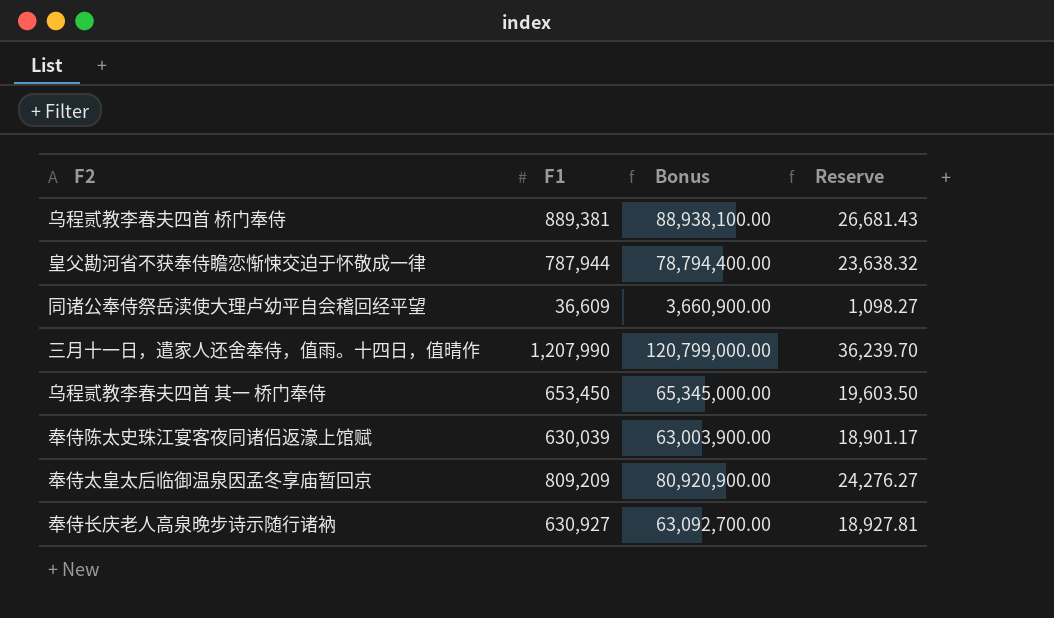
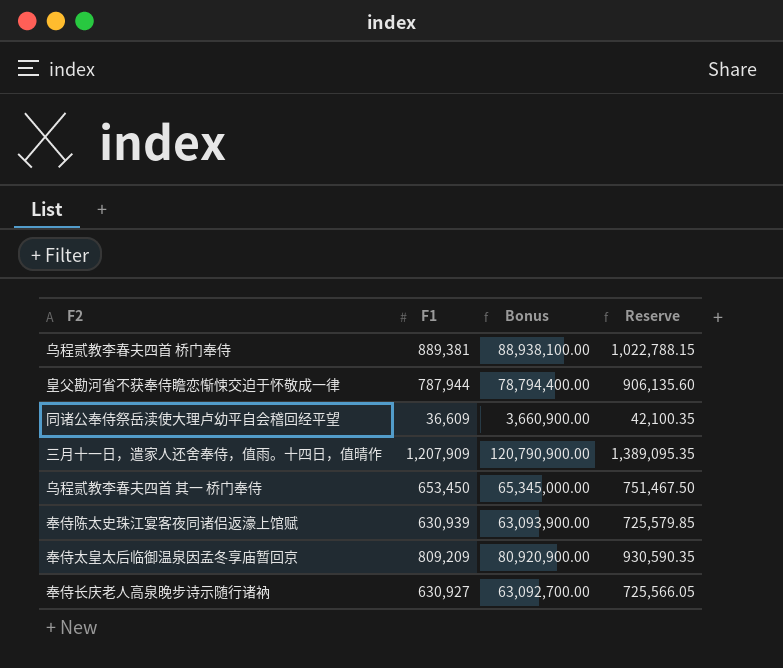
column Reserve | formula: [F1] * 0.03 -> [F1] * 1.15
三月十一日，遣家人还舍奉侍，值雨。十四日，值晴作 | F1: 1,207,990 -> 1,207,909
三月十一日，遣家人还舍奉侍，值雨。十四日，值晴作 | Bonus: 120,799,000.00 -> 120,790,900.00
奉侍陈太史珠江宴客夜同诸侣返濠上馆赋 | F1: 630,039 -> 630,939
奉侍陈太史珠江宴客夜同诸侣返濠上馆赋 | Bonus: 63,003,900.00 -> 63,093,900.00

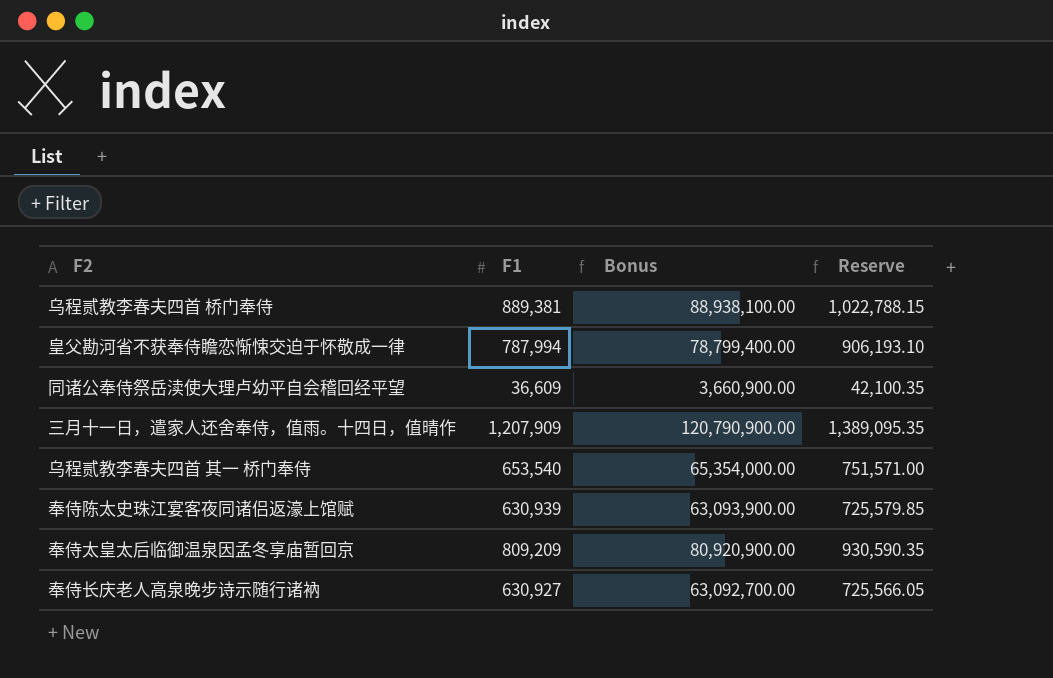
皇父勘河省不获奉侍瞻恋惭悚交迫于怀敬成一律 | F1: 787,944 -> 787,994
皇父勘河省不获奉侍瞻恋惭悚交迫于怀敬成一律 | Bonus: 78,794,400.00 -> 78,799,400.00
皇父勘河省不获奉侍瞻恋惭悚交迫于怀敬成一律 | Reserve: 906,135.60 -> 906,193.10
乌程贰教李春夫四首 其一 桥门奉侍 | F1: 653,450 -> 653,540
乌程贰教李春夫四首 其一 桥门奉侍 | Bonus: 65,345,000.00 -> 65,354,000.00
乌程贰教李春夫四首 其一 桥门奉侍 | Reserve: 751,467.50 -> 751,571.00

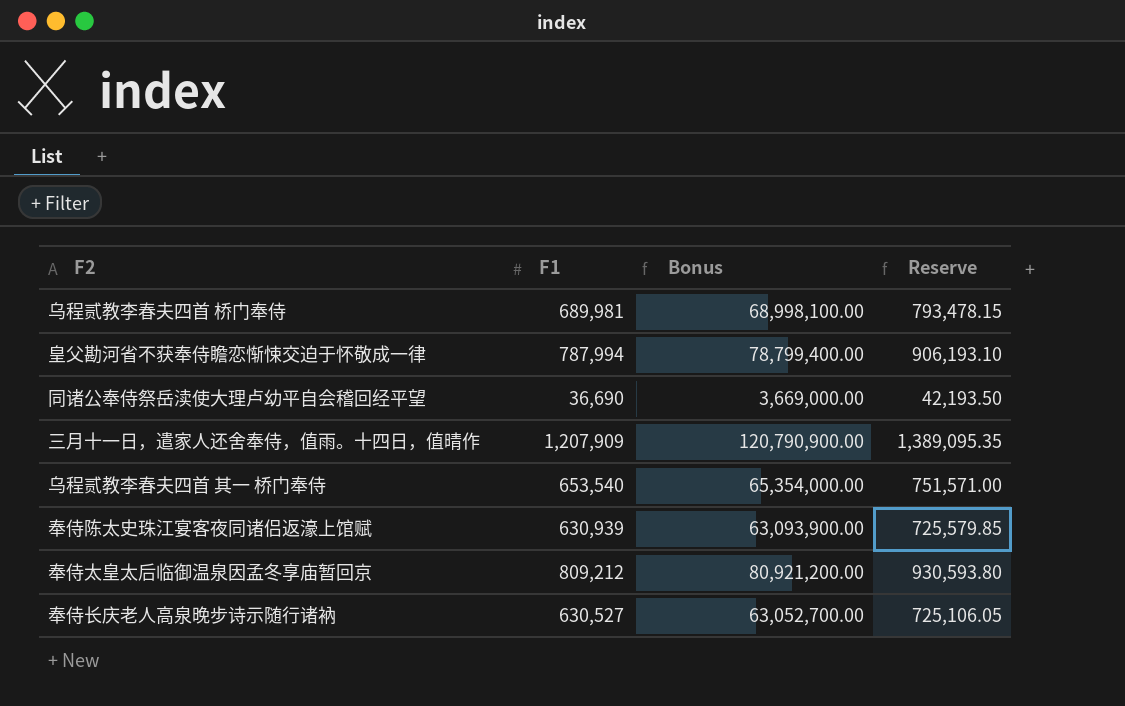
乌程贰教李春夫四首 桥门奉侍 | F1: 889,381 -> 689,981
乌程贰教李春夫四首 桥门奉侍 | Bonus: 88,938,100.00 -> 68,998,100.00
乌程贰教李春夫四首 桥门奉侍 | Reserve: 1,022,788.15 -> 793,478.15
同诸公奉侍祭岳渎使大理卢幼平自会稽回经平望 | F1: 36,609 -> 36,690
同诸公奉侍祭岳渎使大理卢幼平自会稽回经平望 | Bonus: 3,660,900.00 -> 3,669,000.00
同诸公奉侍祭岳渎使大理卢幼平自会稽回经平望 | Reserve: 42,100.35 -> 42,193.50
奉侍太皇太后临御温泉因孟冬享庙暂回京 | F1: 809,209 -> 809,212
奉侍太皇太后临御温泉因孟冬享庙暂回京 | Bonus: 80,920,900.00 -> 80,921,200.00
奉侍太皇太后临御温泉因孟冬享庙暂回京 | Reserve: 930,590.35 -> 930,593.80
奉侍长庆老人高泉晚步诗示随行诸衲 | F1: 630,927 -> 630,527
奉侍长庆老人高泉晚步诗示随行诸衲 | Bonus: 63,092,700.00 -> 63,052,700.00
奉侍长庆老人高泉晚步诗示随行诸衲 | Reserve: 725,566.05 -> 725,106.05

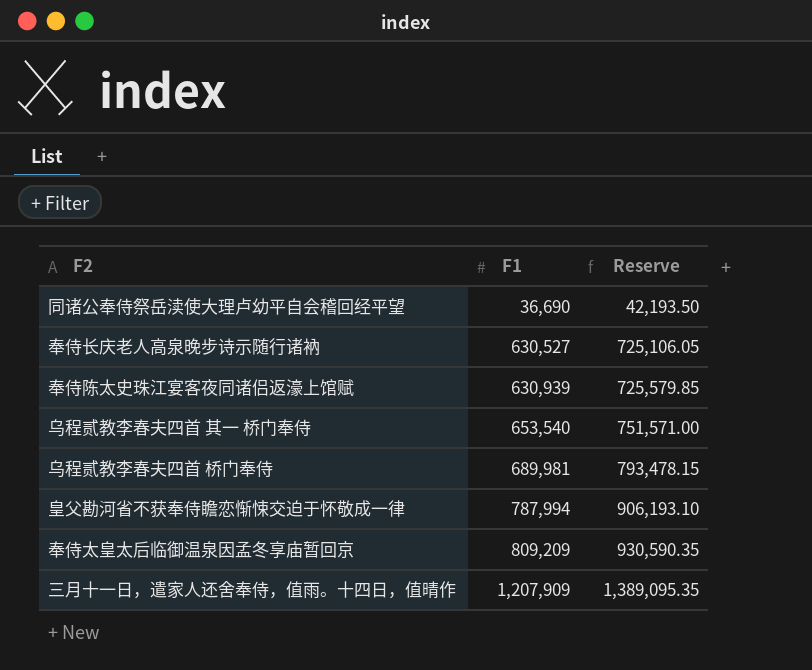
row order: none -> F1 ascending
column Bonus | formula: [F1] * 100 -> none
奉侍太皇太后临御温泉因孟冬享庙暂回京 | F1: 809,212 -> 809,209
奉侍太皇太后临御温泉因孟冬享庙暂回京 | Reserve: 930,593.80 -> 930,590.35

